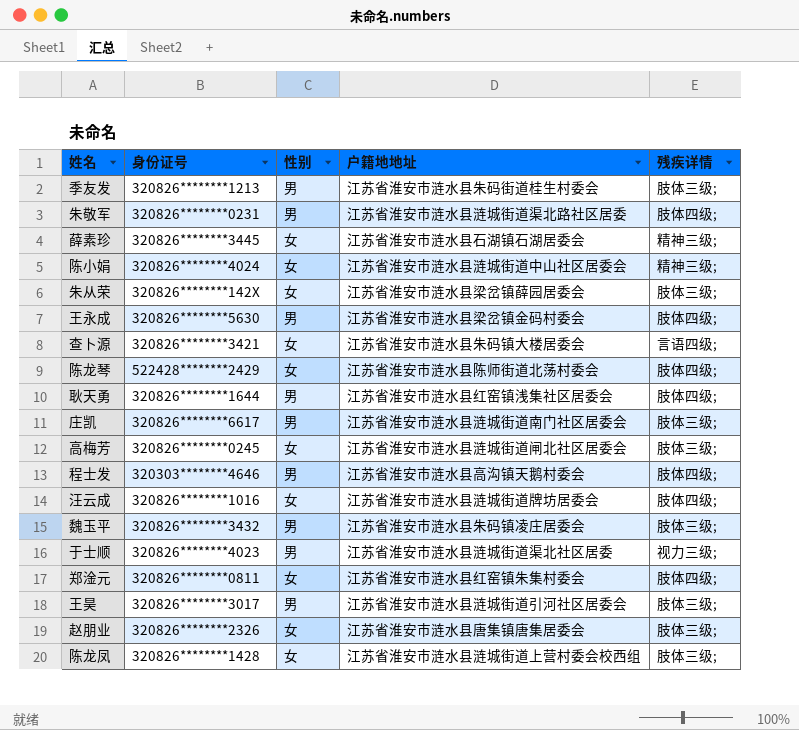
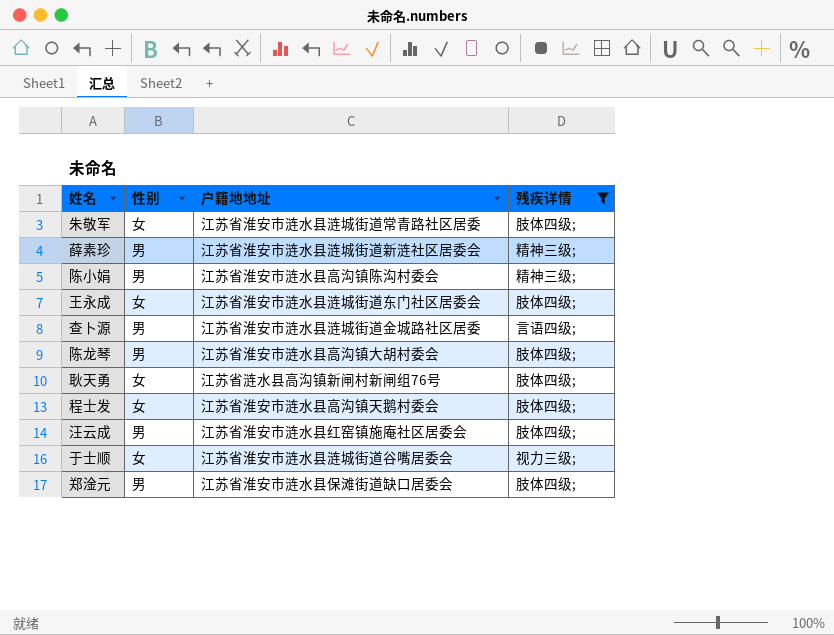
filter: none -> 残疾详情 != 肢体三级;
column 身份证号 | position: 2 -> none
朱敬军 | 性别: 男 -> 女
朱敬军 | 户籍地地址: 江苏省淮安市涟水县涟城街道渠北路社区居委 -> 江苏省淮安市涟水县涟城街道常青路社区居委
薛素珍 | 性别: 女 -> 男
薛素珍 | 户籍地地址: 江苏省淮安市涟水县石湖镇石湖居委会 -> 江苏省淮安市涟水县涟城街道新涟社区居委会
陈小娟 | 性别: 女 -> 男
陈小娟 | 户籍地地址: 江苏省淮安市涟水县涟城街道中山社区居委会 -> 江苏省淮安市涟水县高沟镇陈沟村委会
王永成 | 性别: 男 -> 女
王永成 | 户籍地地址: 江苏省淮安市涟水县梁岔镇金码村委会 -> 江苏省淮安市涟水县涟城街道东门社区居委会
查卜源 | 性别: 女 -> 男
查卜源 | 户籍地地址: 江苏省淮安市涟水县朱码镇大楼居委会 -> 江苏省淮安市涟水县涟城街道金城路社区居委
陈龙琴 | 性别: 女 -> 男
陈龙琴 | 户籍地地址: 江苏省淮安市涟水县陈师街道北荡村委会 -> 江苏省淮安市涟水县高沟镇大胡村委会
耿天勇 | 性别: 男 -> 女
耿天勇 | 户籍地地址: 江苏省淮安市涟水县红窑镇浅集社区居委会 -> 江苏省涟水县高沟镇新闸村新闸组76号
程士发 | 性别: 男 -> 女
汪云成 | 性别: 女 -> 男
汪云成 | 户籍地地址: 江苏省淮安市涟水县涟城街道牌坊居委会 -> 江苏省淮安市涟水县红窑镇施庵社区居委会
于士顺 | 性别: 男 -> 女
于士顺 | 户籍地地址: 江苏省淮安市涟水县涟城街道渠北社区居委 -> 江苏省淮安市涟水县涟城街道谷嘴居委会
郑淦元 | 性别: 女 -> 男
郑淦元 | 户籍地地址: 江苏省淮安市涟水县红窑镇朱集村委会 -> 江苏省淮安市涟水县保滩街道缺口居委会

